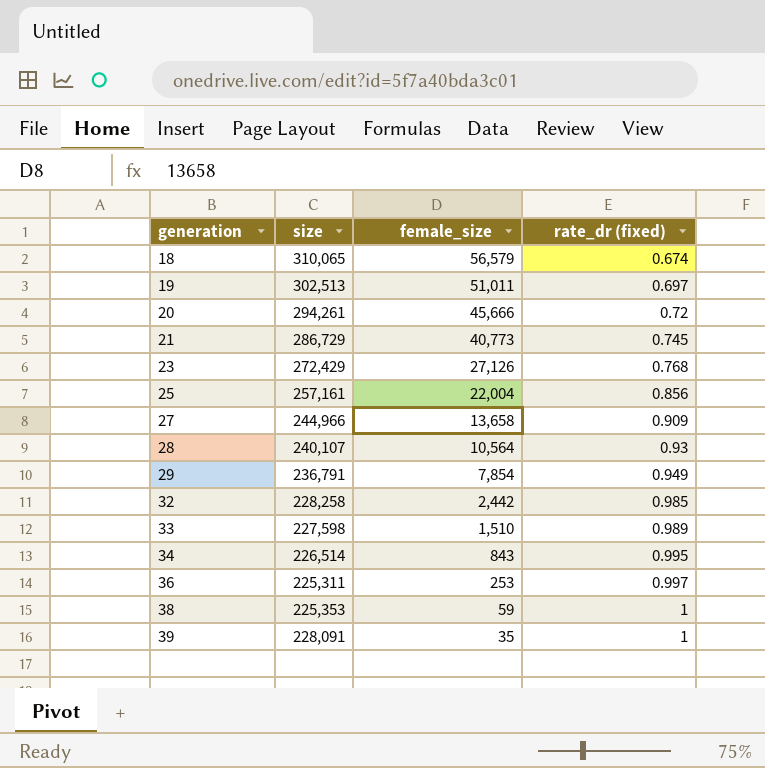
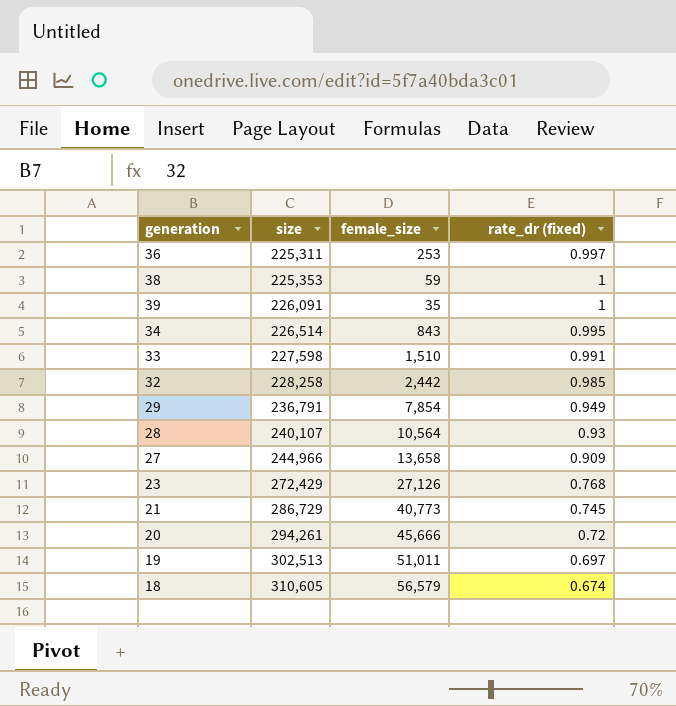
row order: generation ascending -> size ascending
row 25: 257,161 | 22,004 | 0.856 -> none
39 | size: 228,091 -> 226,091
33 | rate_dr (fixed): 0.989 -> 0.991
18 | size: 310,065 -> 310,605

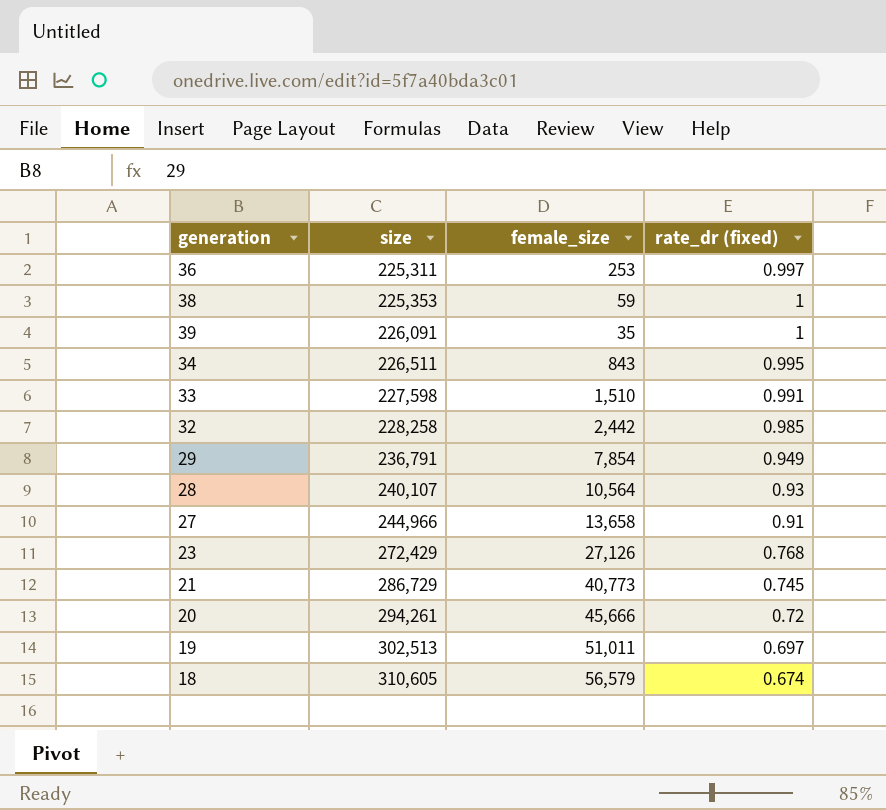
34 | size: 226,514 -> 226,511
27 | rate_dr (fixed): 0.909 -> 0.91

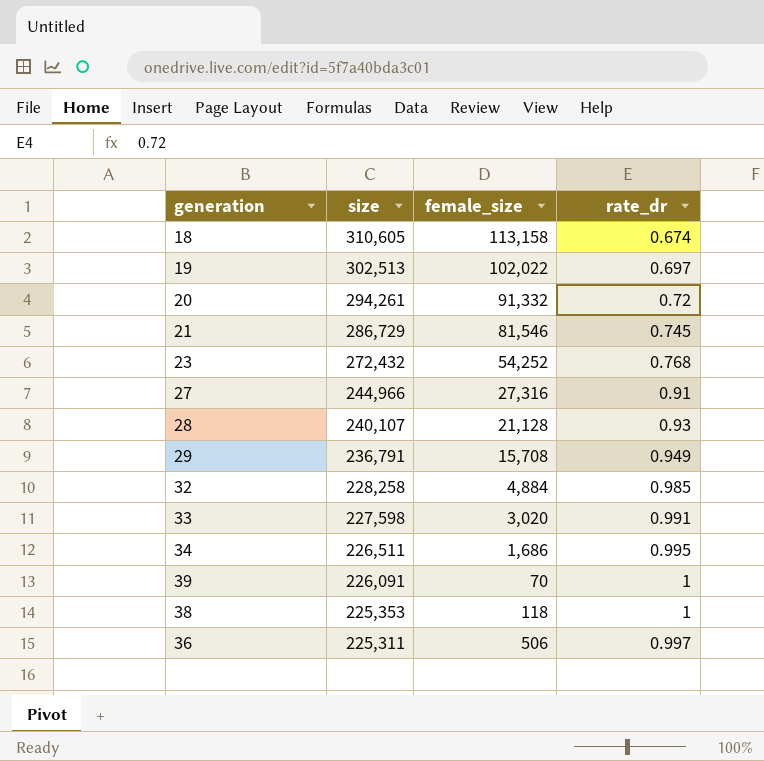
row order: size ascending -> size descending
column name: rate_dr (fixed) -> rate_dr
18 | female_size: 56,579 -> 113,158
19 | female_size: 51,011 -> 102,022
20 | female_size: 45,666 -> 91,332
21 | female_size: 40,773 -> 81,546
23 | size: 272,429 -> 272,432
23 | female_size: 27,126 -> 54,252
27 | female_size: 13,658 -> 27,316
28 | female_size: 10,564 -> 21,128
29 | female_size: 7,854 -> 15,708
32 | female_size: 2,442 -> 4,884
33 | female_size: 1,510 -> 3,020
34 | female_size: 843 -> 1,686
39 | female_size: 35 -> 70
38 | female_size: 59 -> 118
36 | female_size: 253 -> 506

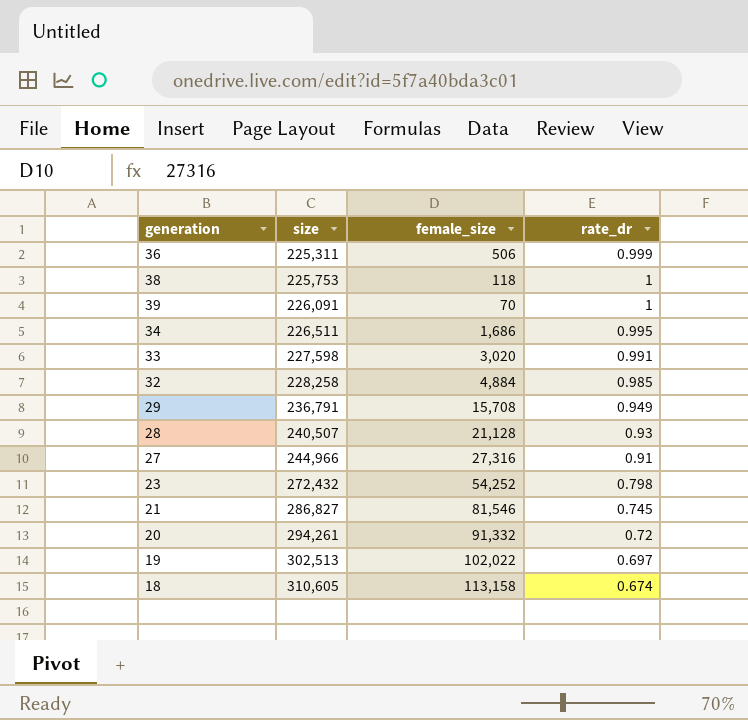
row order: size descending -> size ascending
36 | rate_dr: 0.997 -> 0.999
38 | size: 225,353 -> 225,753
28 | size: 240,107 -> 240,507
23 | rate_dr: 0.768 -> 0.798
21 | size: 286,729 -> 286,827

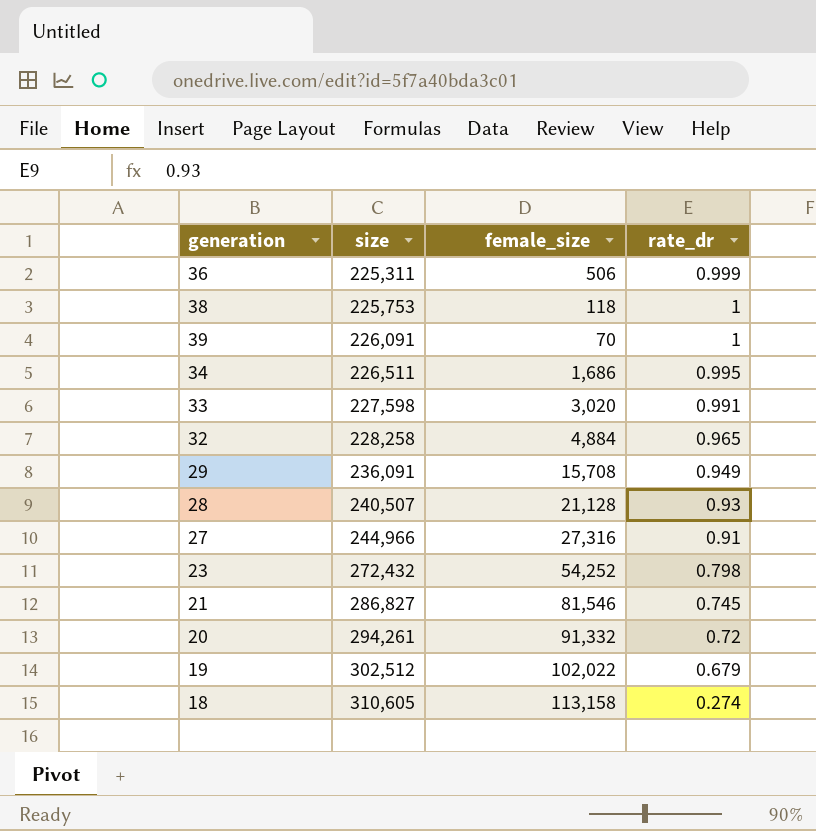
32 | rate_dr: 0.985 -> 0.965
29 | size: 236,791 -> 236,091
19 | size: 302,513 -> 302,512
19 | rate_dr: 0.697 -> 0.679
18 | rate_dr: 0.674 -> 0.274

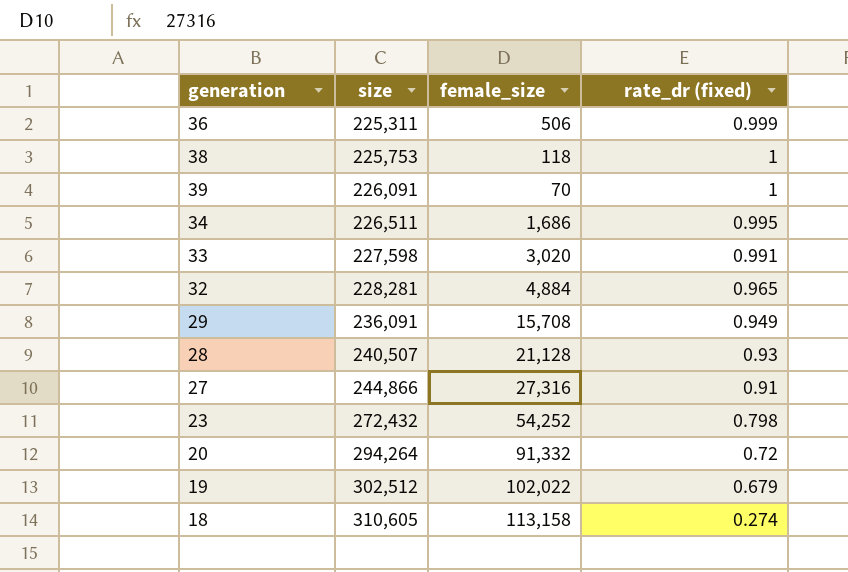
column name: rate_dr -> rate_dr (fixed)
row 21: 286,827 | 81,546 | 0.745 -> none
32 | size: 228,258 -> 228,281
27 | size: 244,966 -> 244,866
20 | size: 294,261 -> 294,264

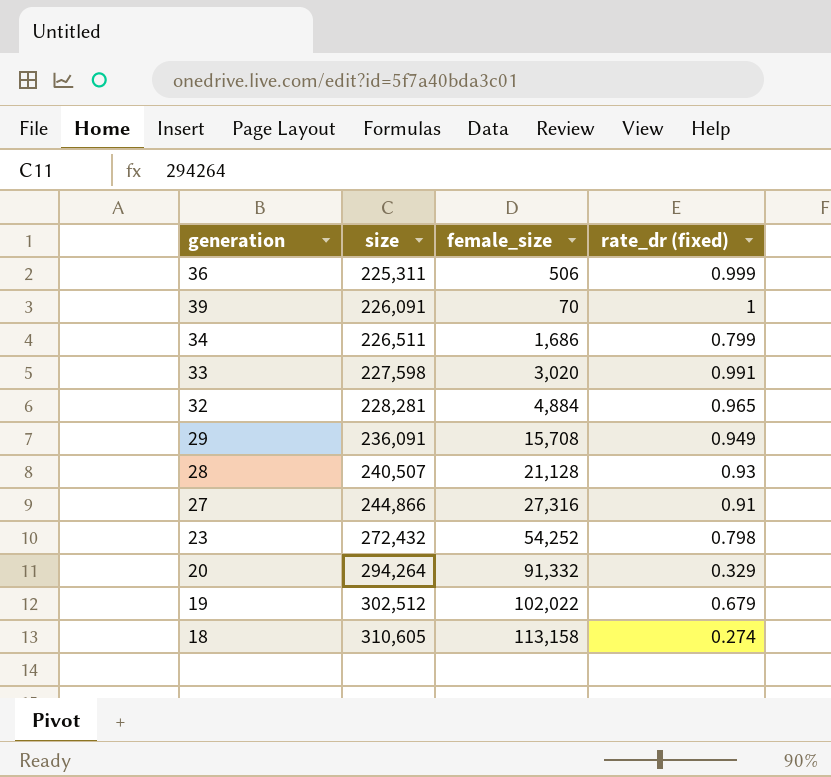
row 38: 225,753 | 118 | 1 -> none
34 | rate_dr (fixed): 0.995 -> 0.799
20 | rate_dr (fixed): 0.72 -> 0.329

